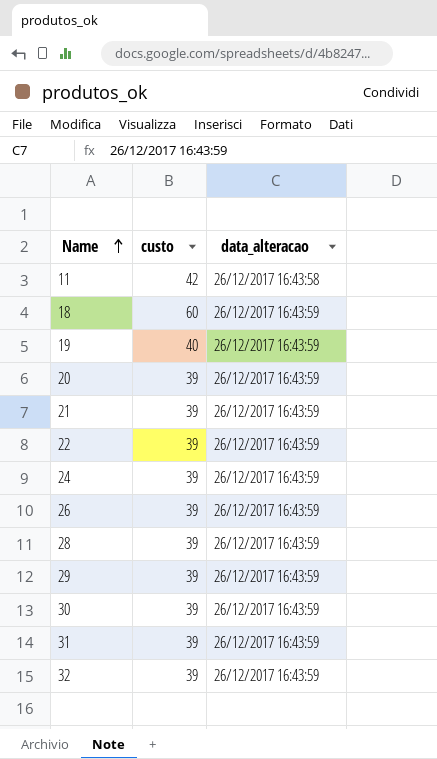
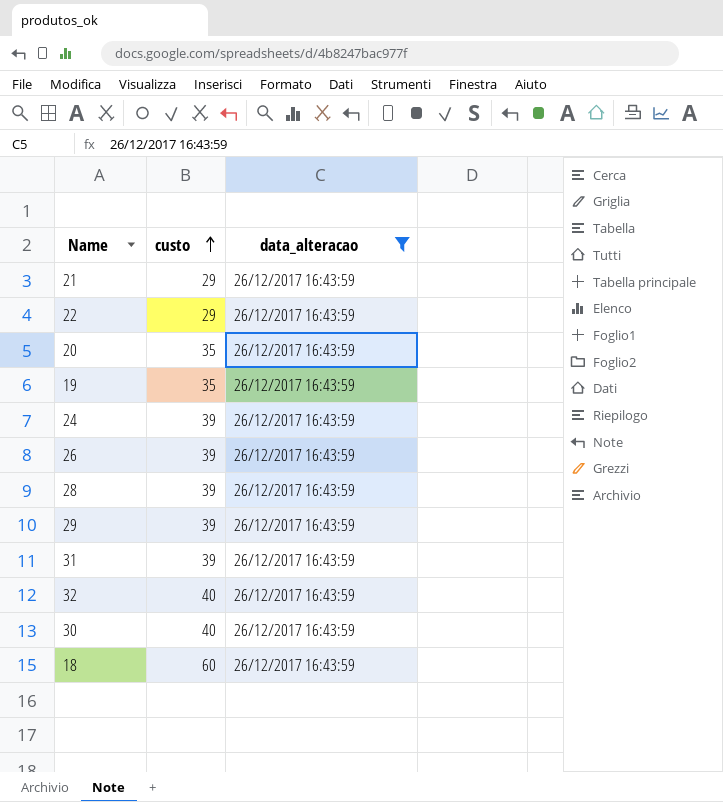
filter: none -> data_alteracao = 26/12/2017 16:43:59
row order: Name ascending -> custo ascending
21 | custo: 39 -> 29
22 | custo: 39 -> 29
20 | custo: 39 -> 35
19 | custo: 40 -> 35
32 | custo: 39 -> 40
30 | custo: 39 -> 40

